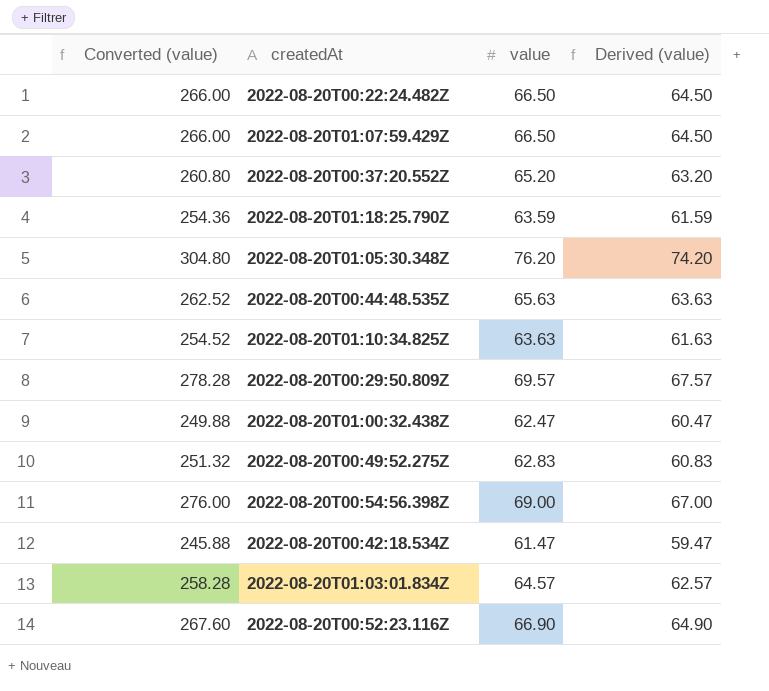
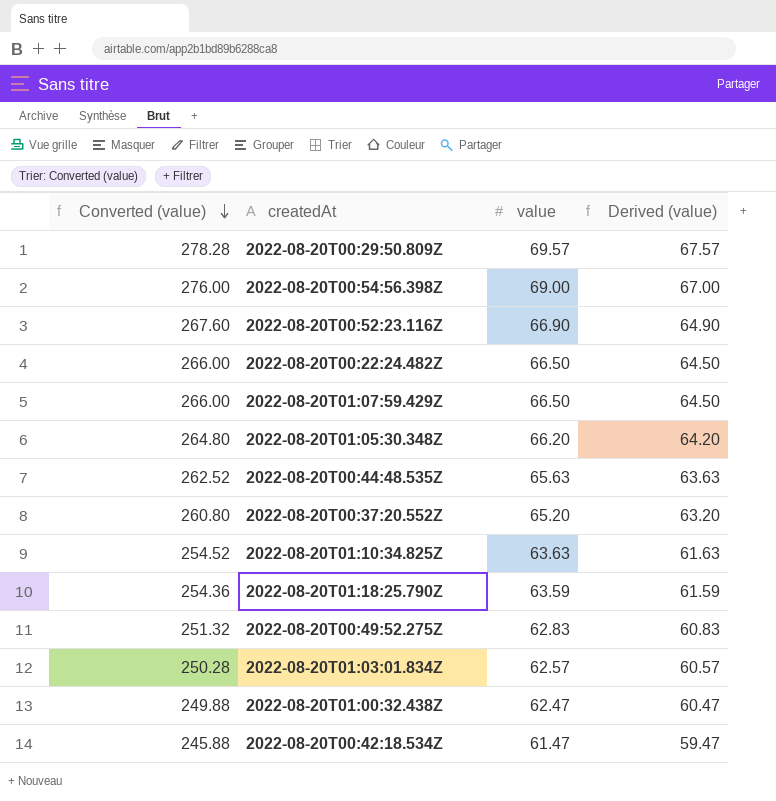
row order: none -> Converted (value) descending
2022-08-20T01:05:30.348Z | Converted (value): 304.80 -> 264.80
2022-08-20T01:05:30.348Z | value: 76.20 -> 66.20
2022-08-20T01:05:30.348Z | Derived (value): 74.20 -> 64.20
2022-08-20T01:03:01.834Z | Converted (value): 258.28 -> 250.28
2022-08-20T01:03:01.834Z | value: 64.57 -> 62.57
2022-08-20T01:03:01.834Z | Derived (value): 62.57 -> 60.57

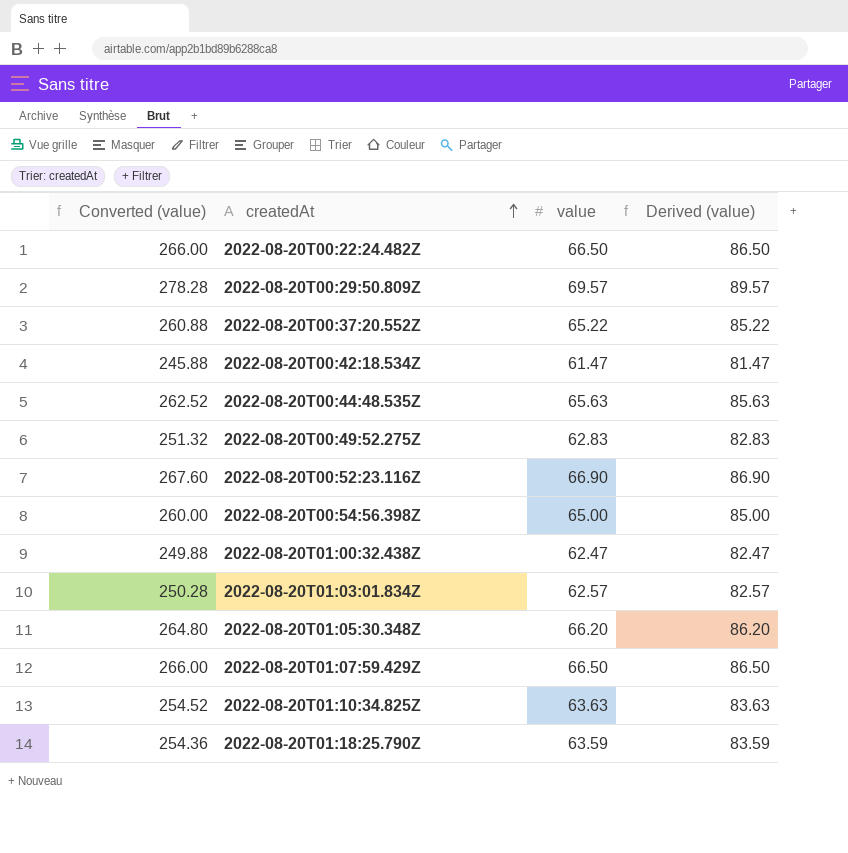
row order: Converted (value) descending -> createdAt ascending
column Derived (value) | formula: [value] - 2 -> [value] + 20
2022-08-20T00:37:20.552Z | Converted (value): 260.80 -> 260.88
2022-08-20T00:37:20.552Z | value: 65.20 -> 65.22
2022-08-20T00:54:56.398Z | Converted (value): 276.00 -> 260.00
2022-08-20T00:54:56.398Z | value: 69.00 -> 65.00

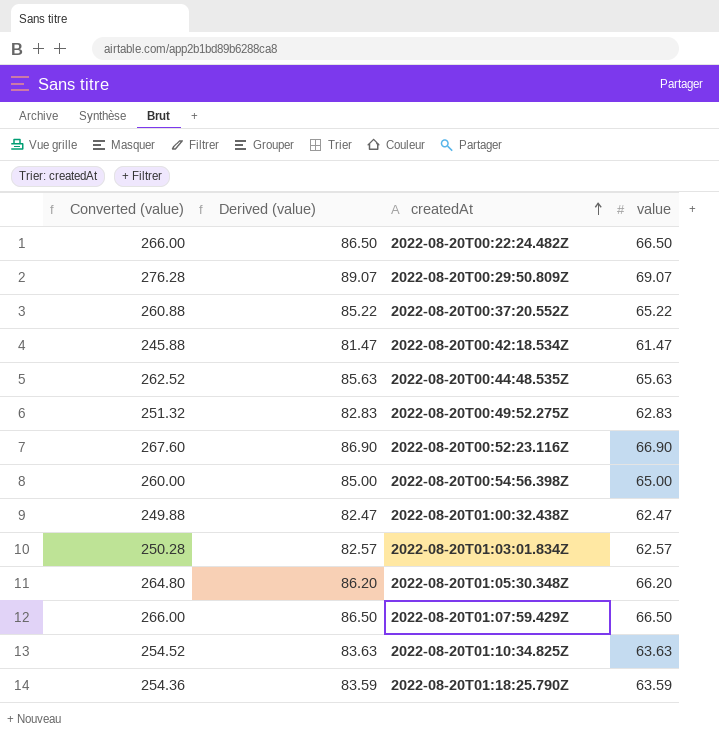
column Derived (value) | position: 4 -> 2
2022-08-20T00:29:50.809Z | Converted (value): 278.28 -> 276.28
2022-08-20T00:29:50.809Z | Derived (value): 89.57 -> 89.07
2022-08-20T00:29:50.809Z | value: 69.57 -> 69.07

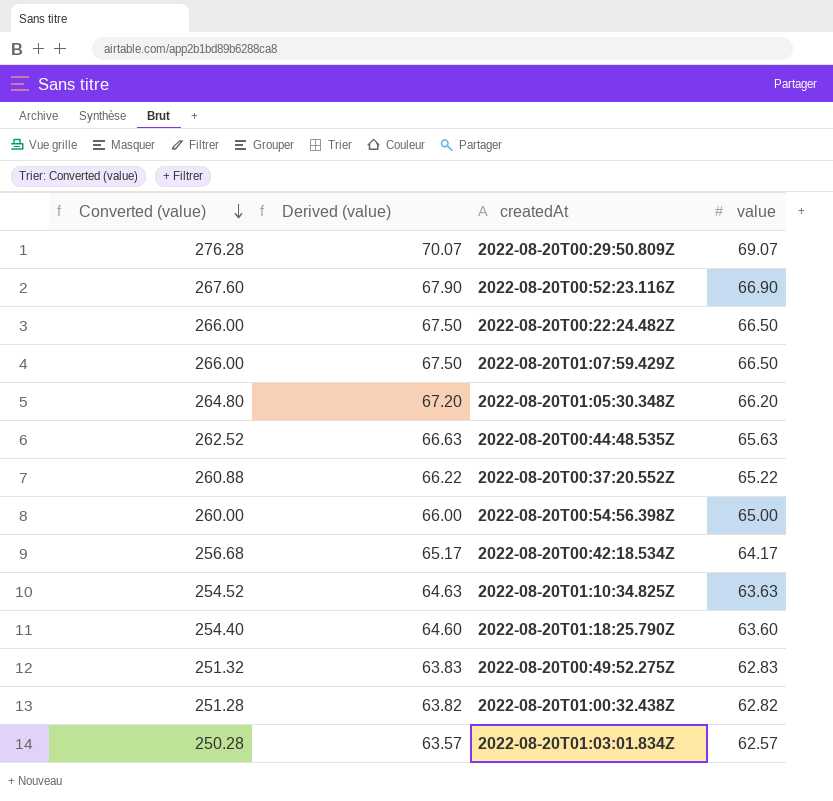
row order: createdAt ascending -> Converted (value) descending
column Derived (value) | formula: [value] + 20 -> [value] + 1
2022-08-20T00:42:18.534Z | Converted (value): 245.88 -> 256.68
2022-08-20T00:42:18.534Z | value: 61.47 -> 64.17
2022-08-20T01:18:25.790Z | Converted (value): 254.36 -> 254.40
2022-08-20T01:18:25.790Z | value: 63.59 -> 63.60
2022-08-20T01:00:32.438Z | Converted (value): 249.88 -> 251.28
2022-08-20T01:00:32.438Z | value: 62.47 -> 62.82

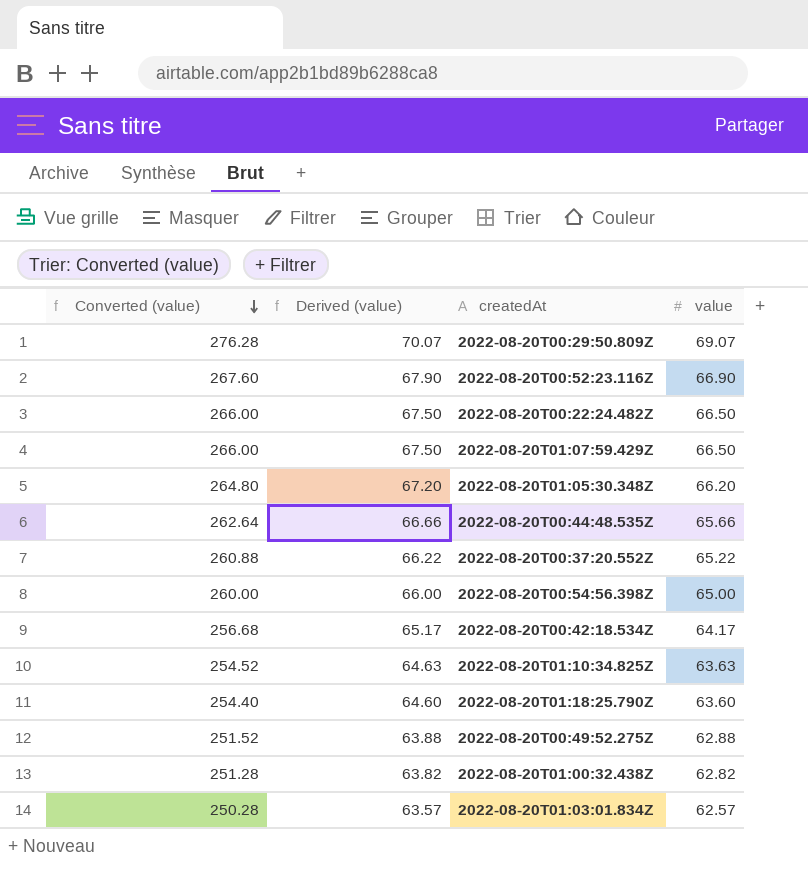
2022-08-20T00:44:48.535Z | Converted (value): 262.52 -> 262.64
2022-08-20T00:44:48.535Z | Derived (value): 66.63 -> 66.66
2022-08-20T00:44:48.535Z | value: 65.63 -> 65.66
2022-08-20T00:49:52.275Z | Converted (value): 251.32 -> 251.52
2022-08-20T00:49:52.275Z | Derived (value): 63.83 -> 63.88
2022-08-20T00:49:52.275Z | value: 62.83 -> 62.88

